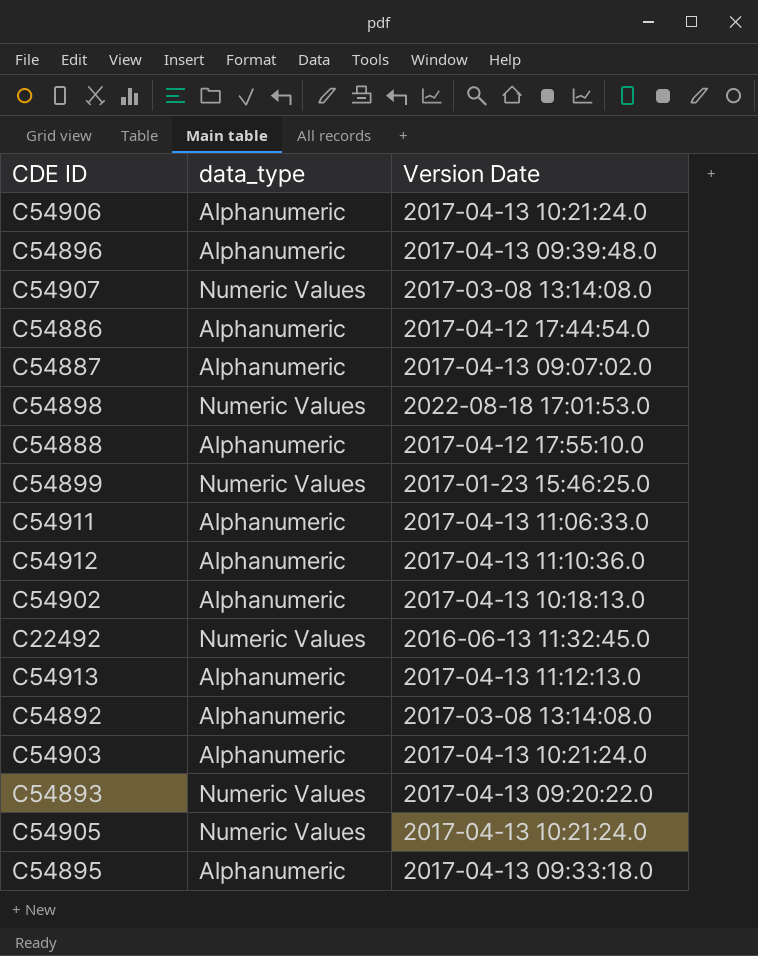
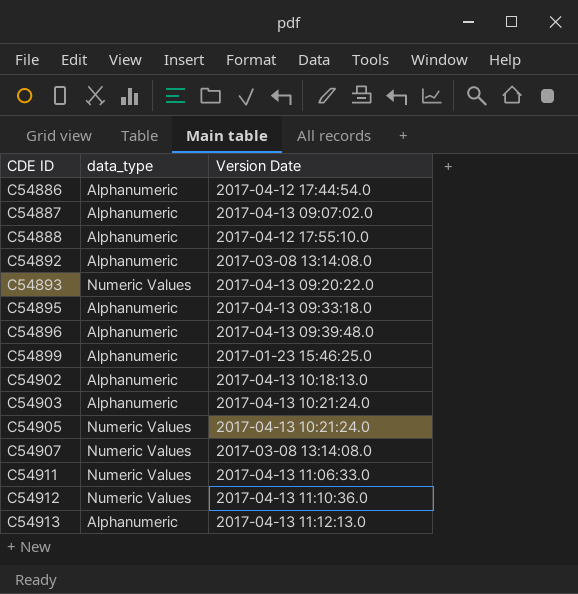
row order: none -> CDE ID ascending
row C54906: Alphanumeric | 2017-04-13 10:21:24.0 -> none
row C54898: Numeric Values | 2022-08-18 17:01:53.0 -> none
row C22492: Numeric Values | 2016-06-13 11:32:45.0 -> none
C54899 | data_type: Numeric Values -> Alphanumeric
C54911 | data_type: Alphanumeric -> Numeric Values
C54912 | data_type: Alphanumeric -> Numeric Values

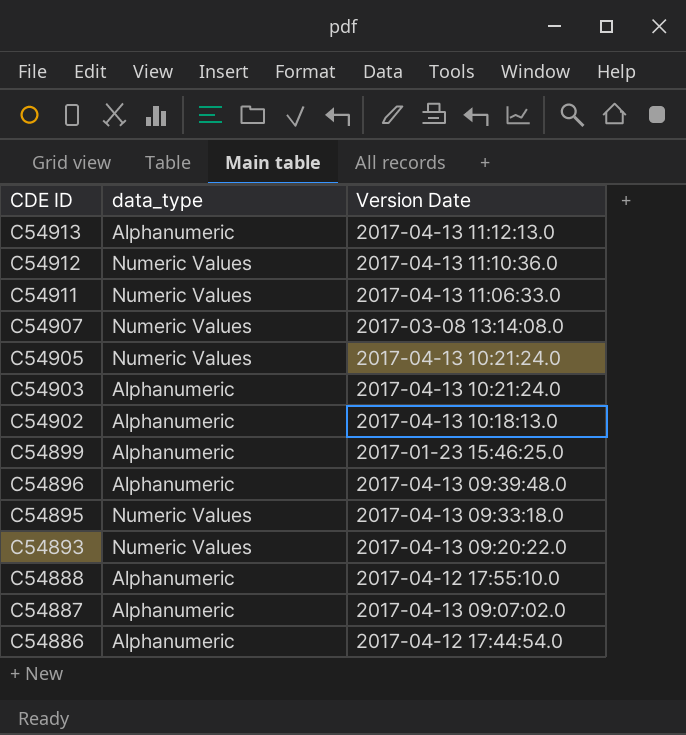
row order: CDE ID ascending -> CDE ID descending
row C54892: Alphanumeric | 2017-03-08 13:14:08.0 -> none
C54895 | data_type: Alphanumeric -> Numeric Values

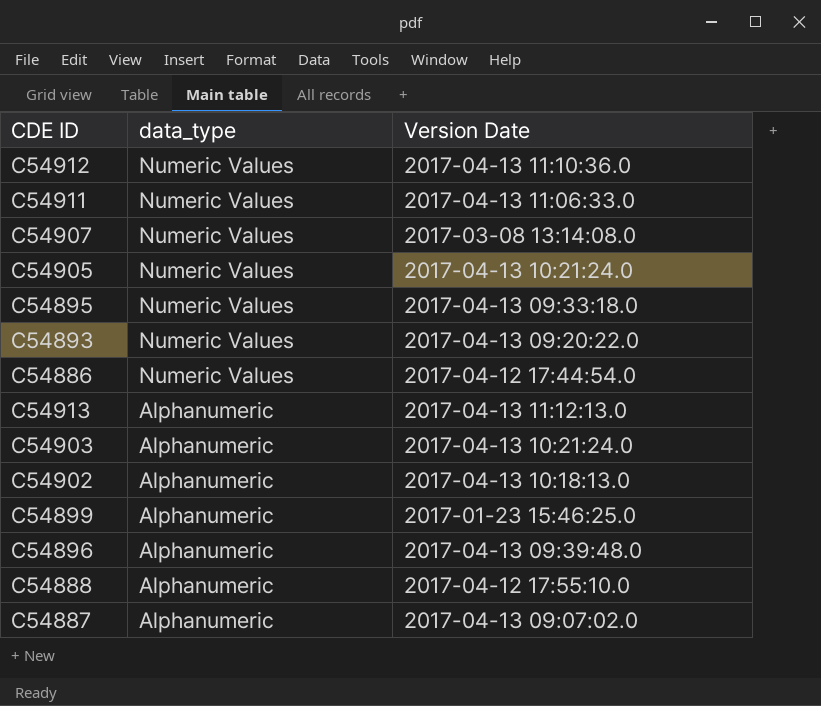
row order: CDE ID descending -> data_type descending
C54886 | data_type: Alphanumeric -> Numeric Values

